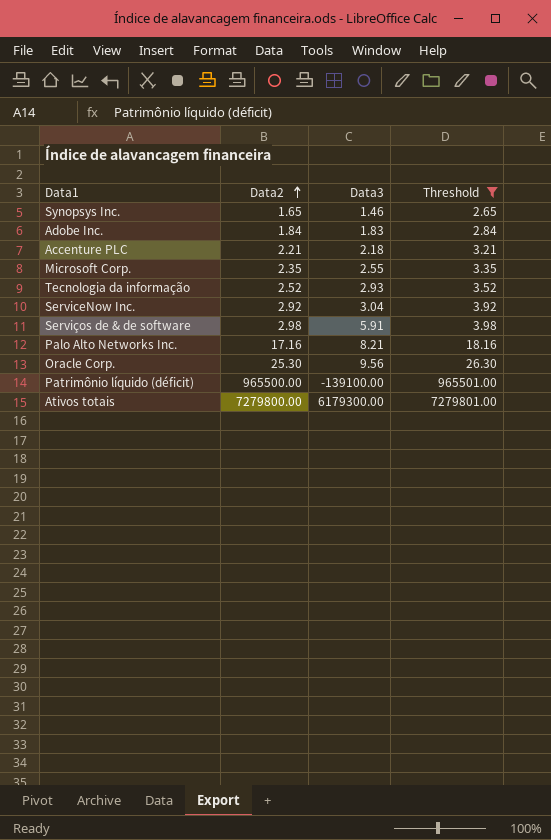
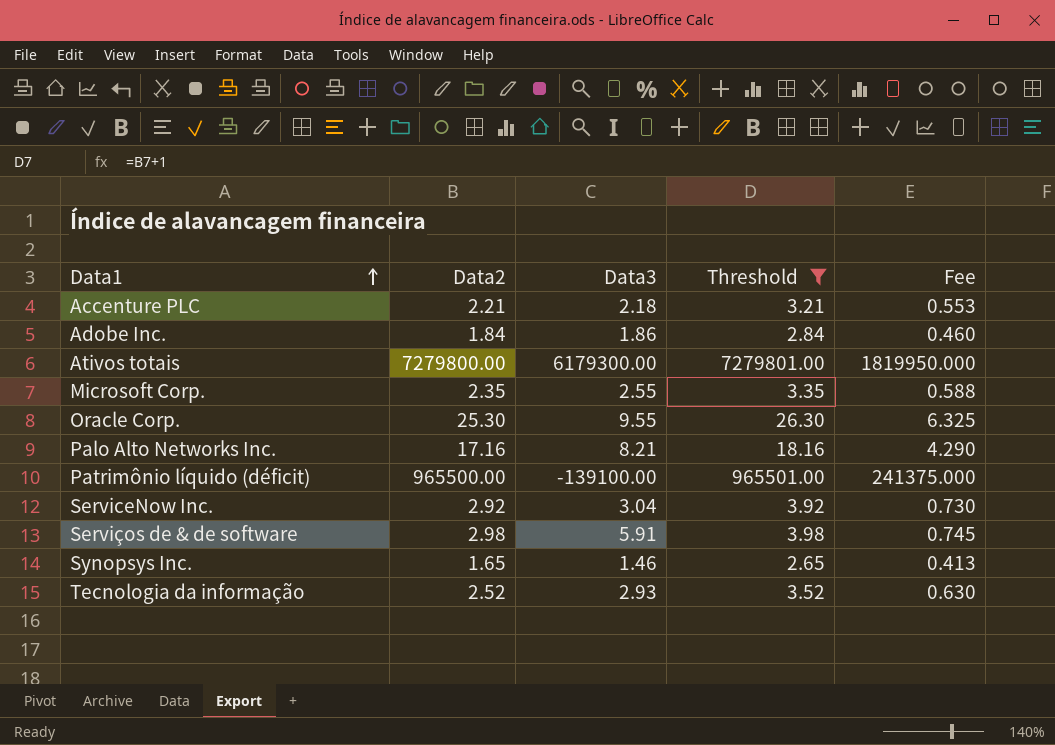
row order: Data2 ascending -> Data1 ascending
column Fee | formula: none -> [Data2] * 0.25
Adobe Inc. | Data3: 1.83 -> 1.86
Oracle Corp. | Data3: 9.56 -> 9.55

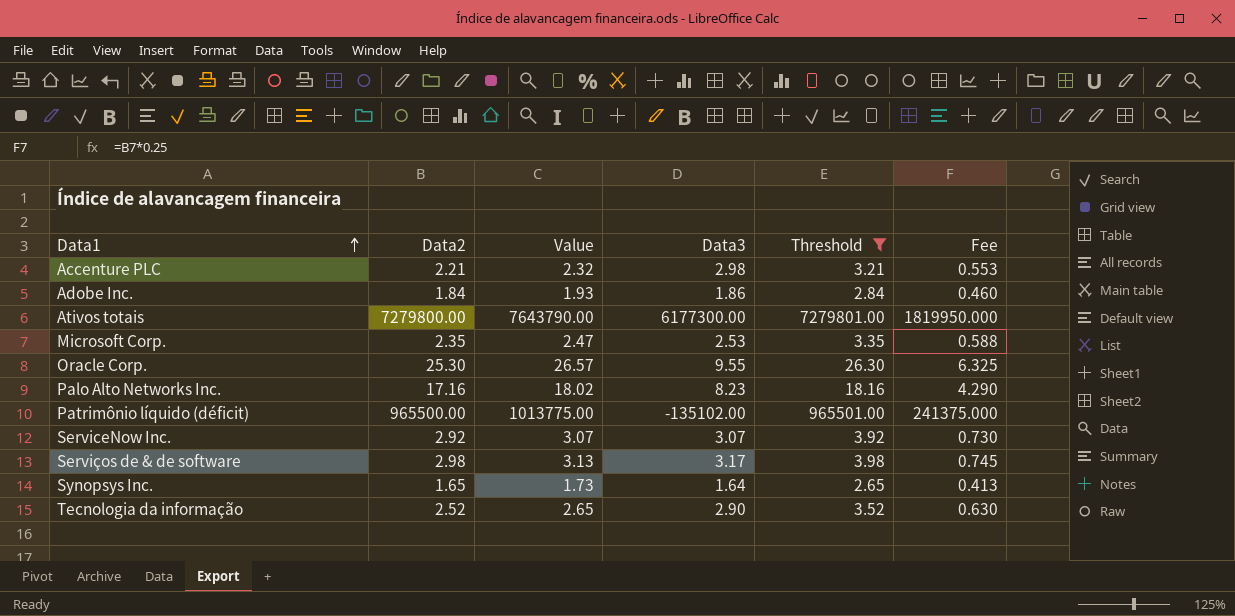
column Value | formula: none -> [Data2] * 1.05
Accenture PLC | Data3: 2.18 -> 2.98
Ativos totais | Data3: 6179300.00 -> 6177300.00
Microsoft Corp. | Data3: 2.55 -> 2.53
Palo Alto Networks Inc. | Data3: 8.21 -> 8.23
Patrimônio líquido (déficit) | Data3: -139100.00 -> -135102.00
ServiceNow Inc. | Data3: 3.04 -> 3.07
Serviços de & de software | Data3: 5.91 -> 3.17
Synopsys Inc. | Data3: 1.46 -> 1.64
Tecnologia da informação | Data3: 2.93 -> 2.90

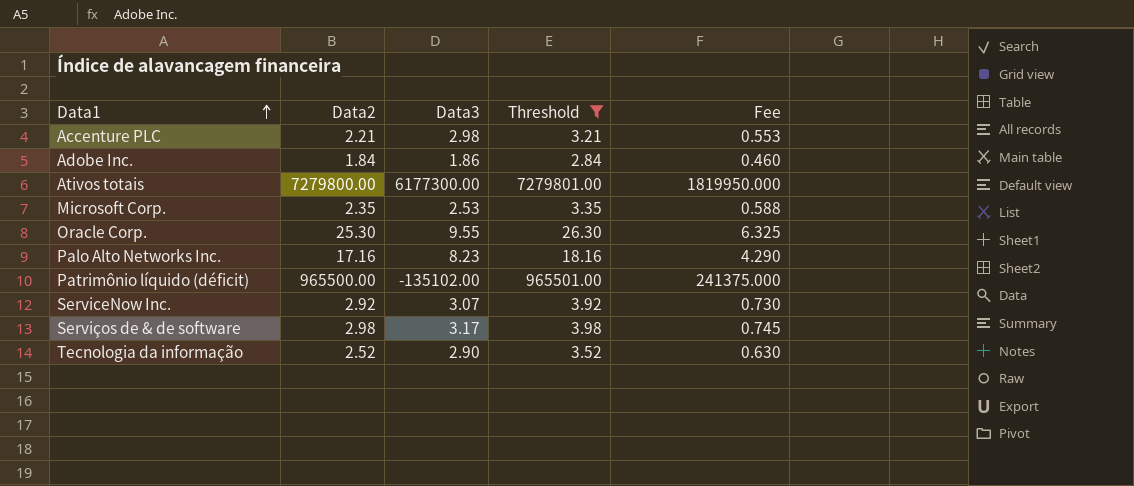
column Value | formula: [Data2] * 1.05 -> none
row Synopsys Inc.: 1.65 | 1.73 | 1.64 | 2.65 | 0.413 -> none

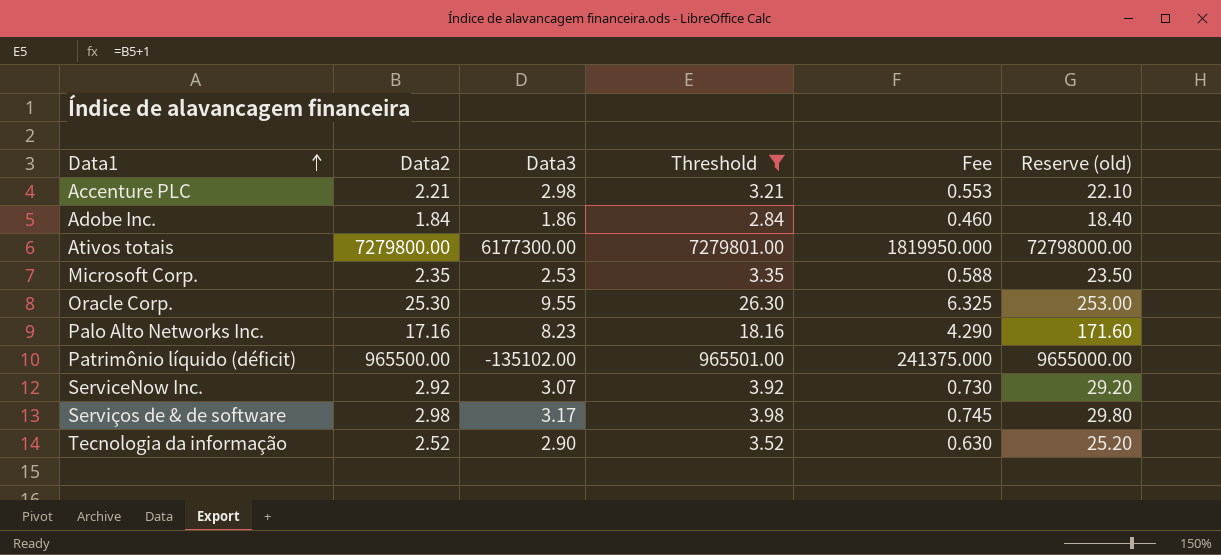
column Reserve (old) | formula: none -> [Data2] * 10

